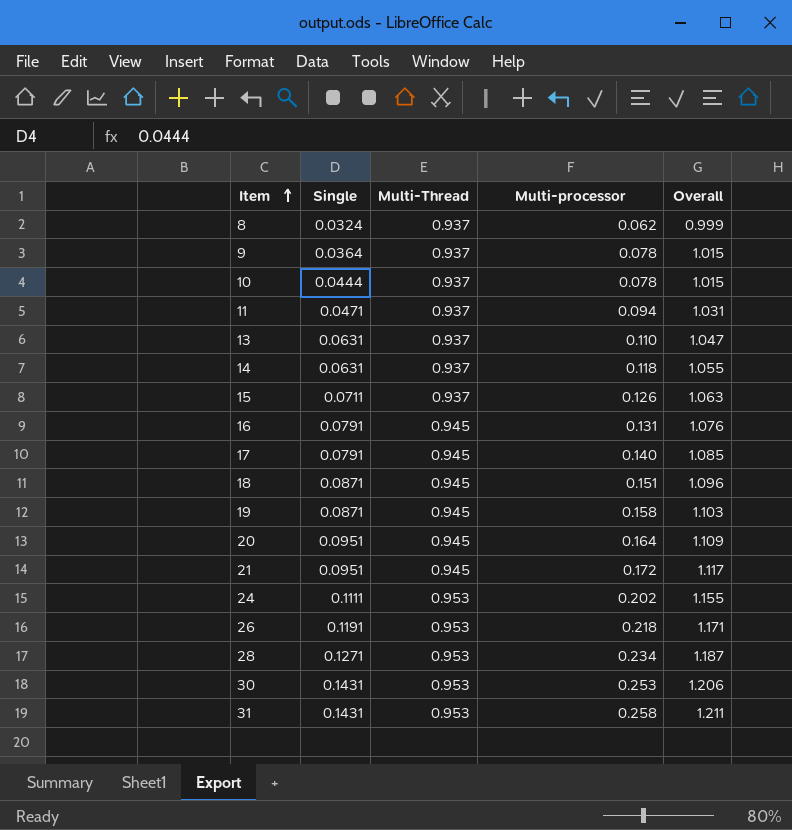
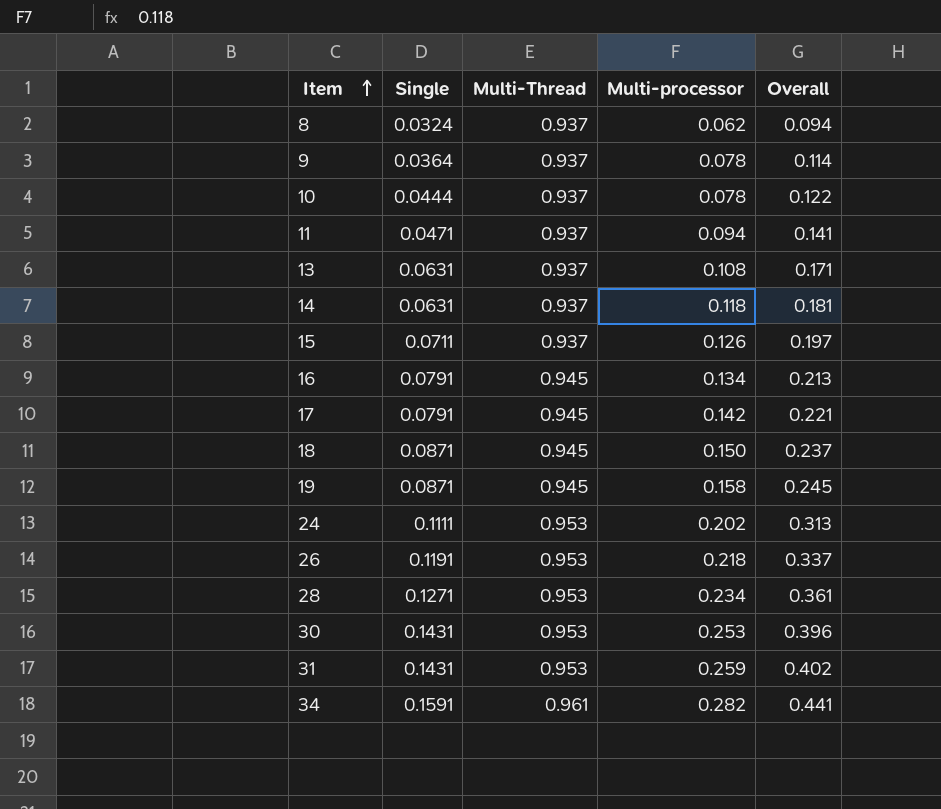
column Overall | formula: [Multi-Thread] + [Multi-processor] -> [Single] + [Multi-processor]
row 20: 0.0951 | 0.945 | 0.164 | 1.109 -> none
row 21: 0.0951 | 0.945 | 0.172 | 1.117 -> none
13 | Multi-processor: 0.110 -> 0.108
16 | Multi-processor: 0.131 -> 0.134
17 | Multi-processor: 0.140 -> 0.142
18 | Multi-processor: 0.151 -> 0.150
31 | Multi-processor: 0.258 -> 0.259
row 34: none -> 0.1591 | 0.961 | 0.282 | 0.441

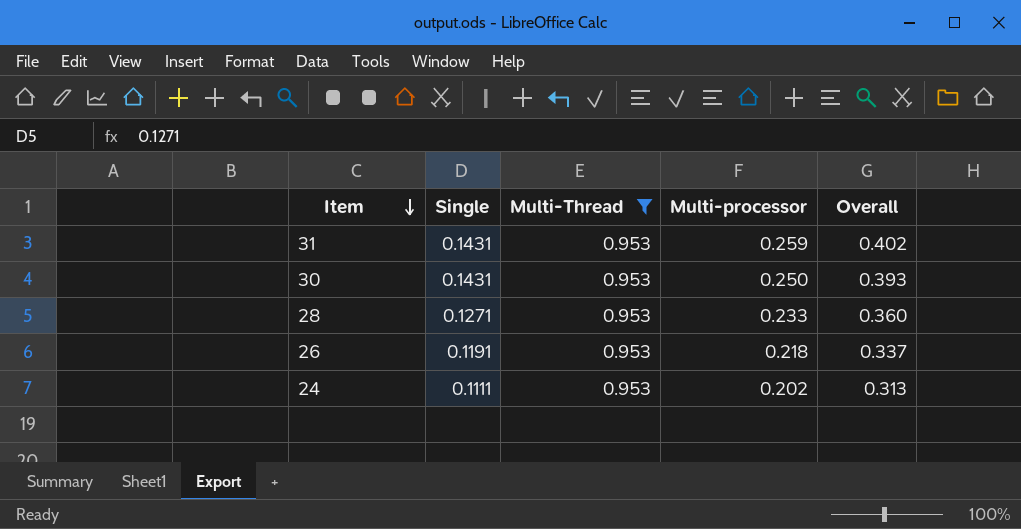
filter: none -> Multi-Thread = 0.953
row order: Item ascending -> Item descending
30 | Multi-processor: 0.253 -> 0.250
30 | Overall: 0.396 -> 0.393
28 | Multi-processor: 0.234 -> 0.233
28 | Overall: 0.361 -> 0.360

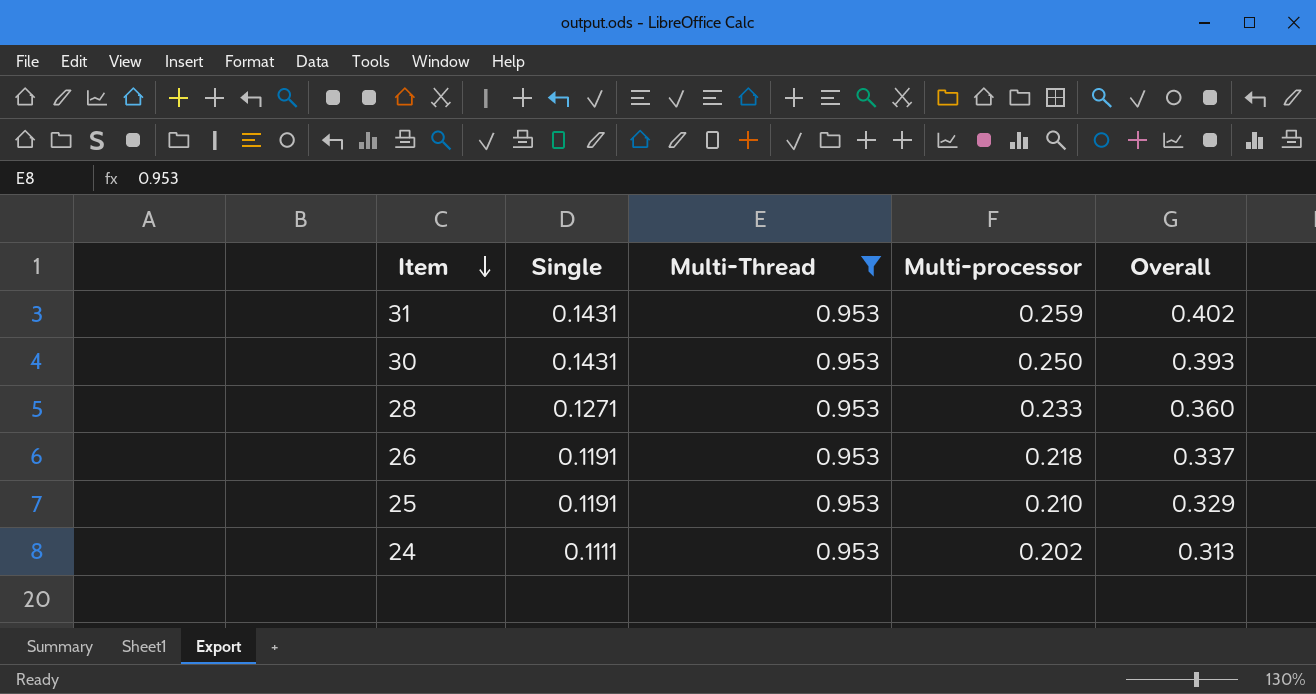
row 25: none -> 0.1191 | 0.953 | 0.210 | 0.329

